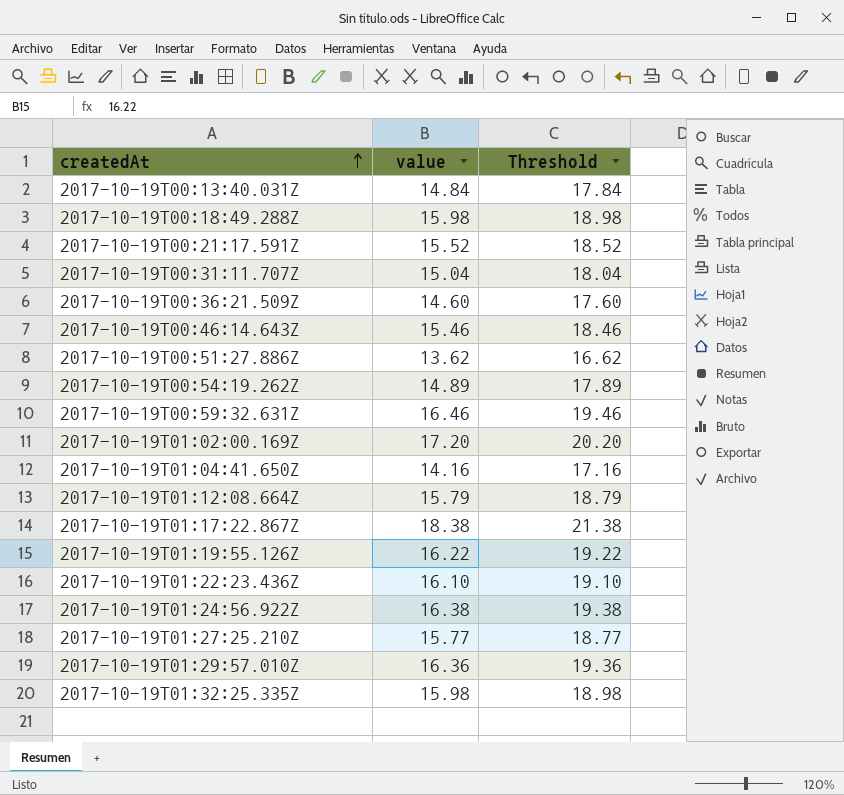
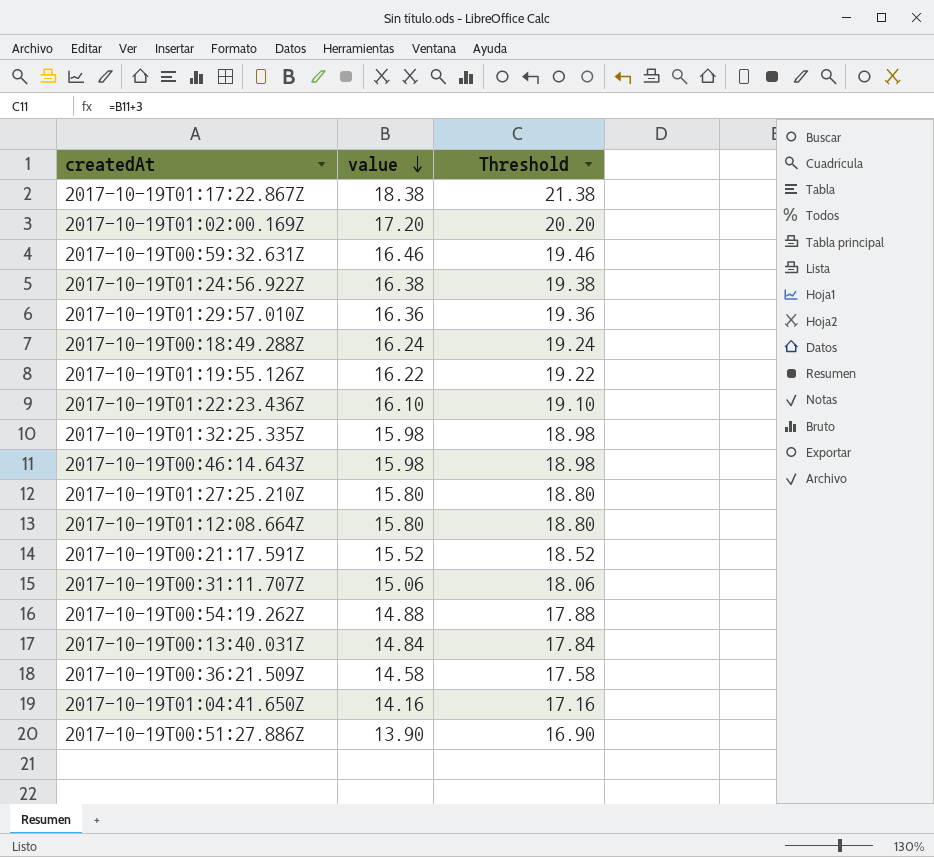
row order: createdAt ascending -> value descending
2017-10-19T00:18:49.288Z | value: 15.98 -> 16.24
2017-10-19T00:18:49.288Z | Threshold: 18.98 -> 19.24
2017-10-19T00:46:14.643Z | value: 15.46 -> 15.98
2017-10-19T00:46:14.643Z | Threshold: 18.46 -> 18.98
2017-10-19T01:27:25.210Z | value: 15.77 -> 15.80
2017-10-19T01:27:25.210Z | Threshold: 18.77 -> 18.80
2017-10-19T01:12:08.664Z | value: 15.79 -> 15.80
2017-10-19T01:12:08.664Z | Threshold: 18.79 -> 18.80
2017-10-19T00:31:11.707Z | value: 15.04 -> 15.06
2017-10-19T00:31:11.707Z | Threshold: 18.04 -> 18.06
2017-10-19T00:54:19.262Z | value: 14.89 -> 14.88
2017-10-19T00:54:19.262Z | Threshold: 17.89 -> 17.88
2017-10-19T00:36:21.509Z | value: 14.60 -> 14.58
2017-10-19T00:36:21.509Z | Threshold: 17.60 -> 17.58
2017-10-19T00:51:27.886Z | value: 13.62 -> 13.90
2017-10-19T00:51:27.886Z | Threshold: 16.62 -> 16.90

